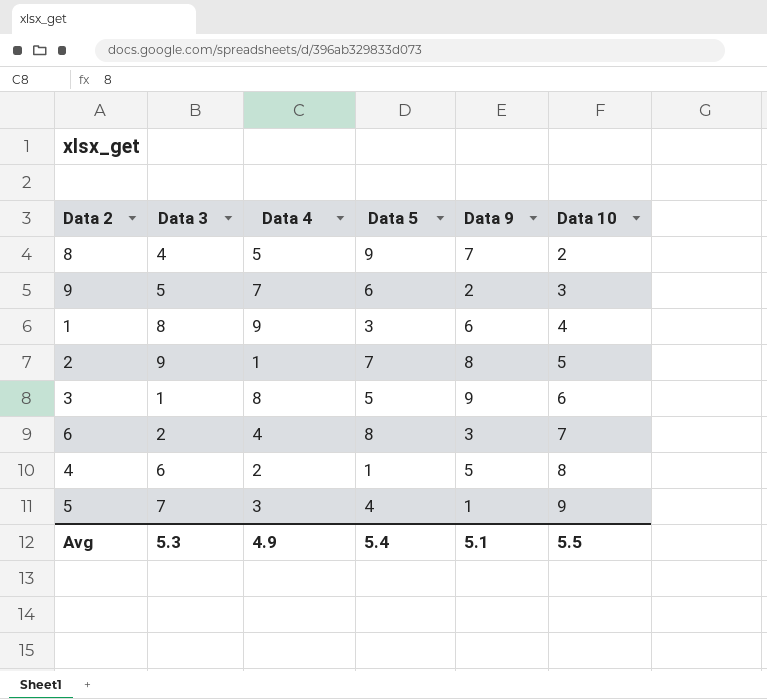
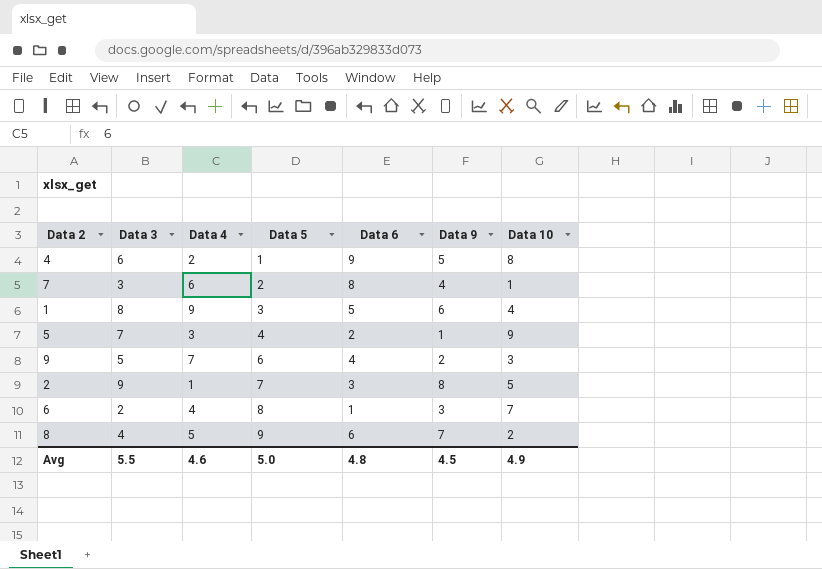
row order: Data 10 ascending -> Data 5 ascending
column Data 6 | position: none -> 5
row 3: 1 | 8 | 5 | 9 | 6 -> none
row 7: none -> 3 | 6 | 2 | 8 | 4 | 1
Avg | Data 3: 5.3 -> 5.5
Avg | Data 4: 4.9 -> 4.6
Avg | Data 5: 5.4 -> 5.0
Avg | Data 9: 5.1 -> 4.5
Avg | Data 10: 5.5 -> 4.9

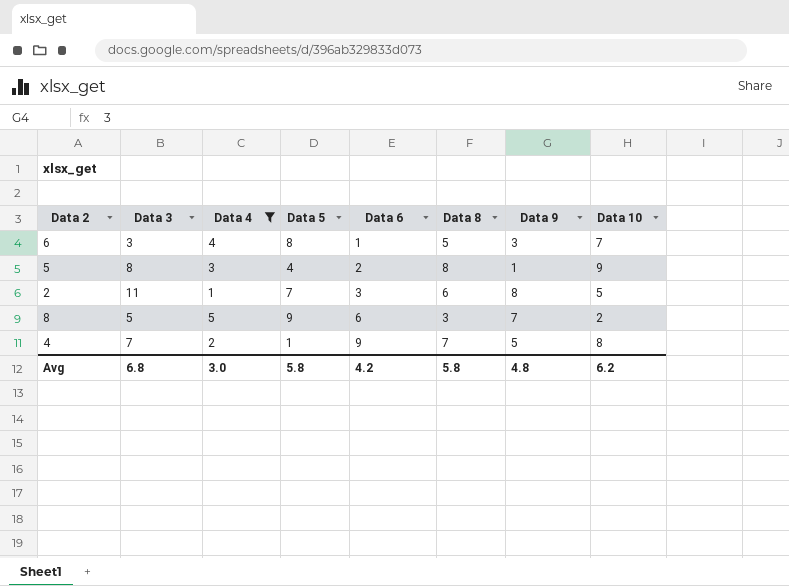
filter: none -> Data 4 <= 5
row order: Data 5 ascending -> Data 6 ascending
column Data 8 | position: none -> 6
6 | Data 3: 2 -> 3
5 | Data 3: 7 -> 8
2 | Data 3: 9 -> 11
8 | Data 3: 4 -> 5
4 | Data 3: 6 -> 7
Avg | Data 3: 5.5 -> 6.8
Avg | Data 4: 4.6 -> 3.0
Avg | Data 5: 5.0 -> 5.8
Avg | Data 6: 4.8 -> 4.2
Avg | Data 9: 4.5 -> 4.8
Avg | Data 10: 4.9 -> 6.2

